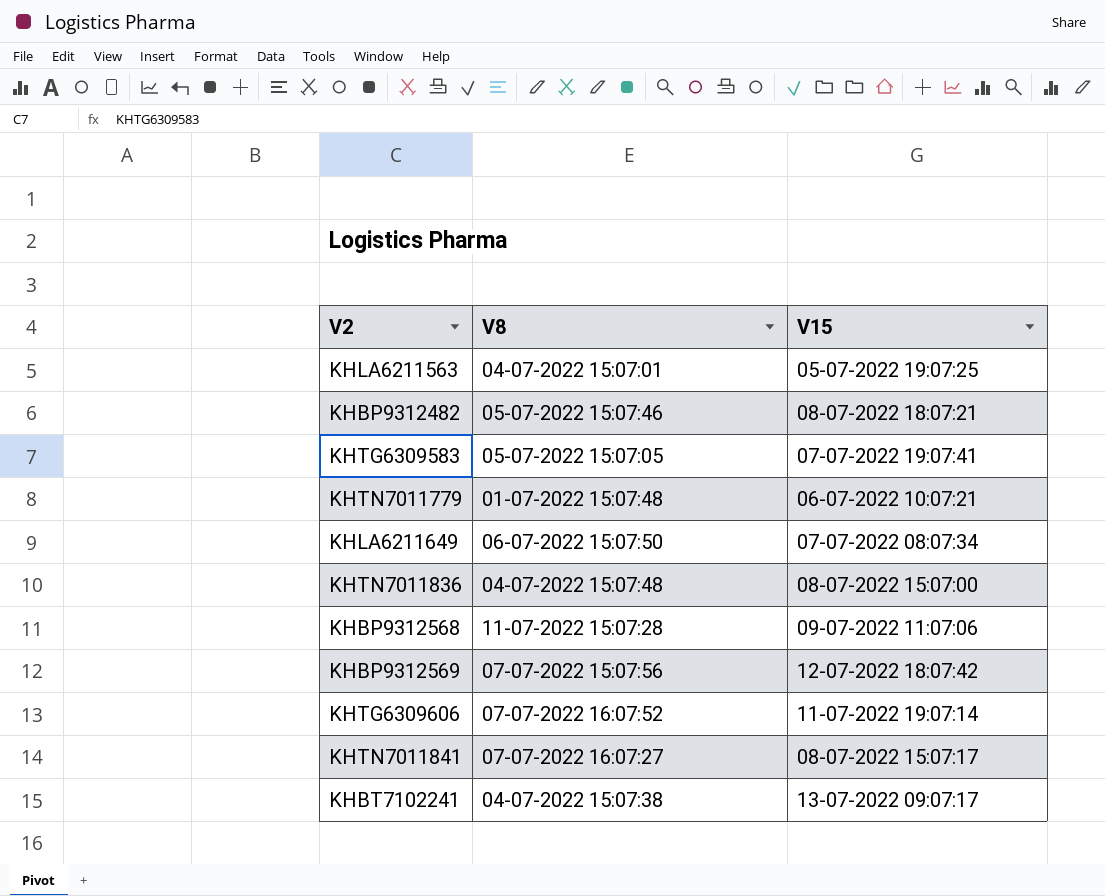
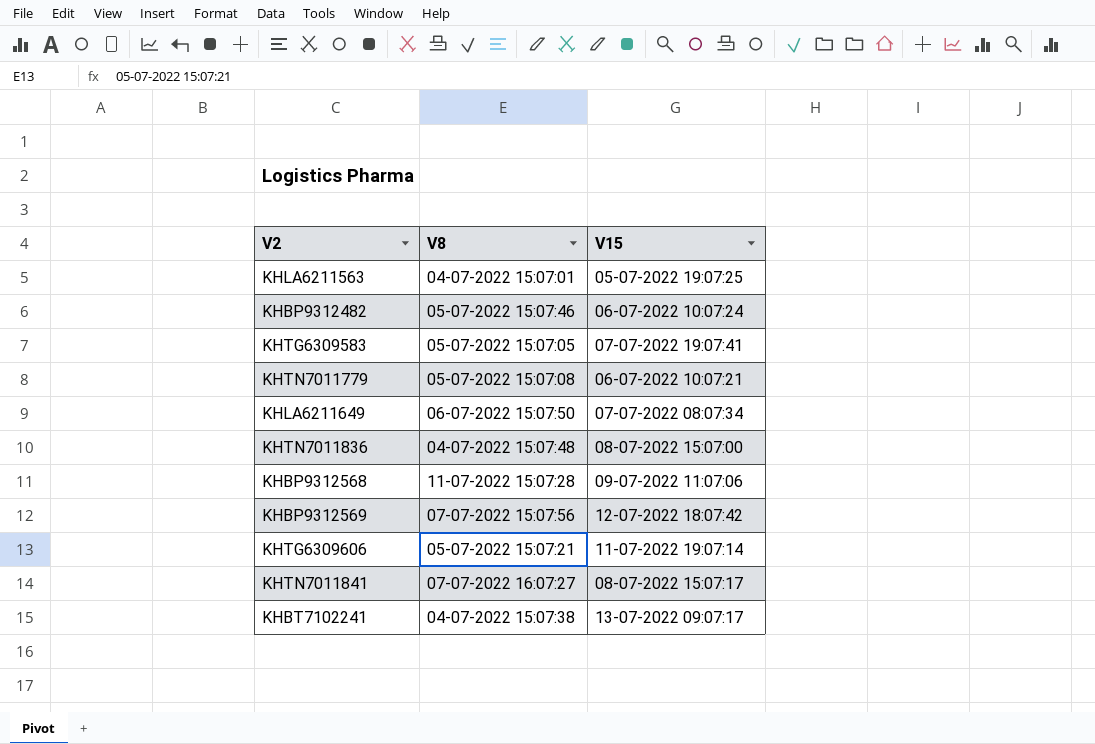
KHBP9312482 | V15: 08-07-2022 18:07:21 -> 06-07-2022 10:07:24
KHTN7011779 | V8: 01-07-2022 15:07:48 -> 05-07-2022 15:07:08
KHTG6309606 | V8: 07-07-2022 16:07:52 -> 05-07-2022 15:07:21

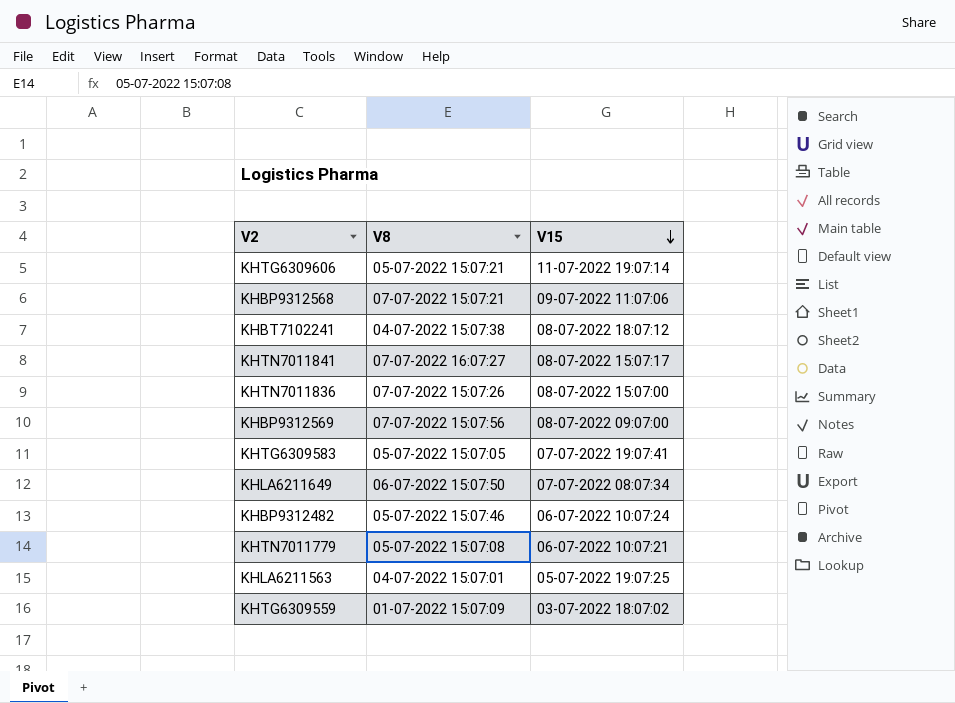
row order: none -> V15 descending
KHBP9312568 | V8: 11-07-2022 15:07:28 -> 07-07-2022 15:07:21
KHBT7102241 | V15: 13-07-2022 09:07:17 -> 08-07-2022 18:07:12
KHTN7011836 | V8: 04-07-2022 15:07:48 -> 07-07-2022 15:07:26
KHBP9312569 | V15: 12-07-2022 18:07:42 -> 08-07-2022 09:07:00
row KHTG6309559: none -> 01-07-2022 15:07:09 | 03-07-2022 18:07:02

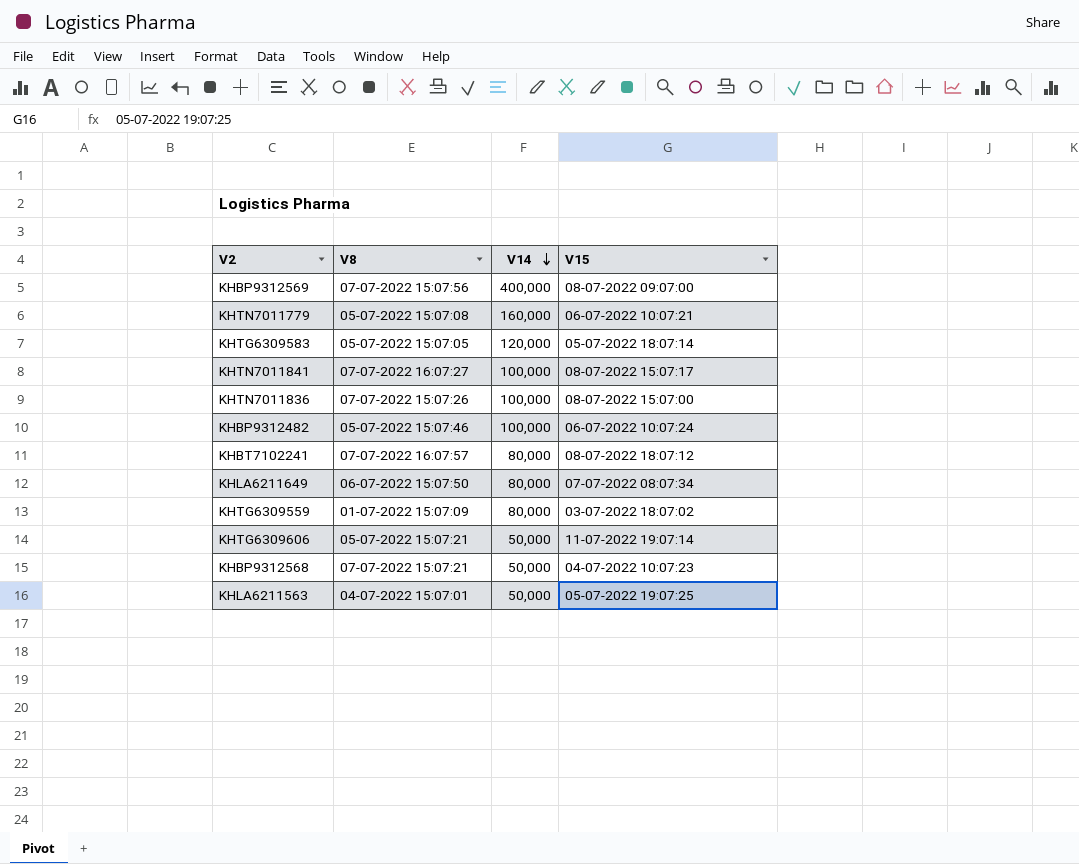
row order: V15 descending -> V14 descending
column V14 | position: none -> 3
KHTG6309583 | V15: 07-07-2022 19:07:41 -> 05-07-2022 18:07:14
KHBT7102241 | V8: 04-07-2022 15:07:38 -> 07-07-2022 16:07:57
KHBP9312568 | V15: 09-07-2022 11:07:06 -> 04-07-2022 10:07:23

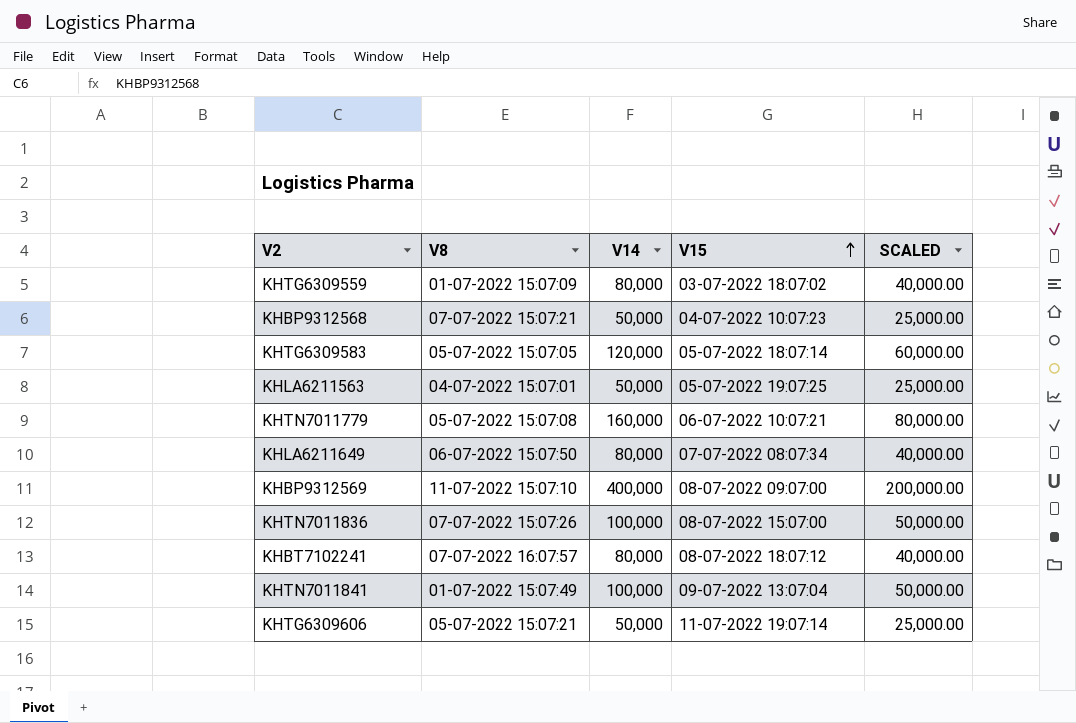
row order: V14 descending -> V15 ascending
column SCALED | formula: none -> [V14] * 0.5
row KHBP9312482: 05-07-2022 15:07:46 | 100,000 | 06-07-2022 10:07:24 -> none
KHBP9312569 | V8: 07-07-2022 15:07:56 -> 11-07-2022 15:07:10
KHTN7011841 | V8: 07-07-2022 16:07:27 -> 01-07-2022 15:07:49
KHTN7011841 | V15: 08-07-2022 15:07:17 -> 09-07-2022 13:07:04

